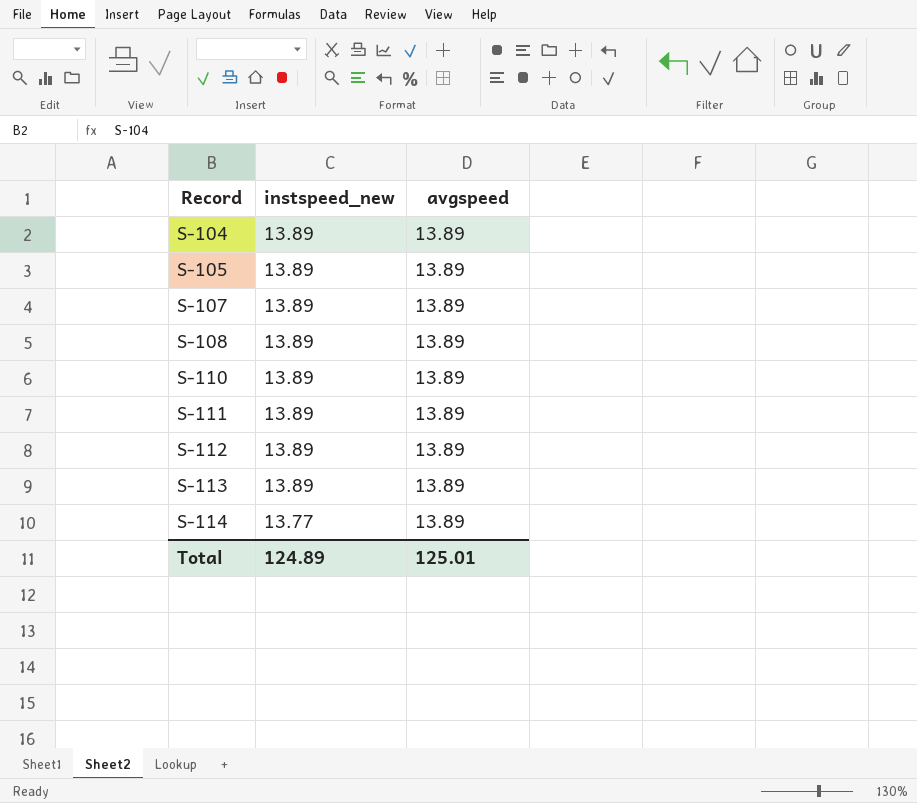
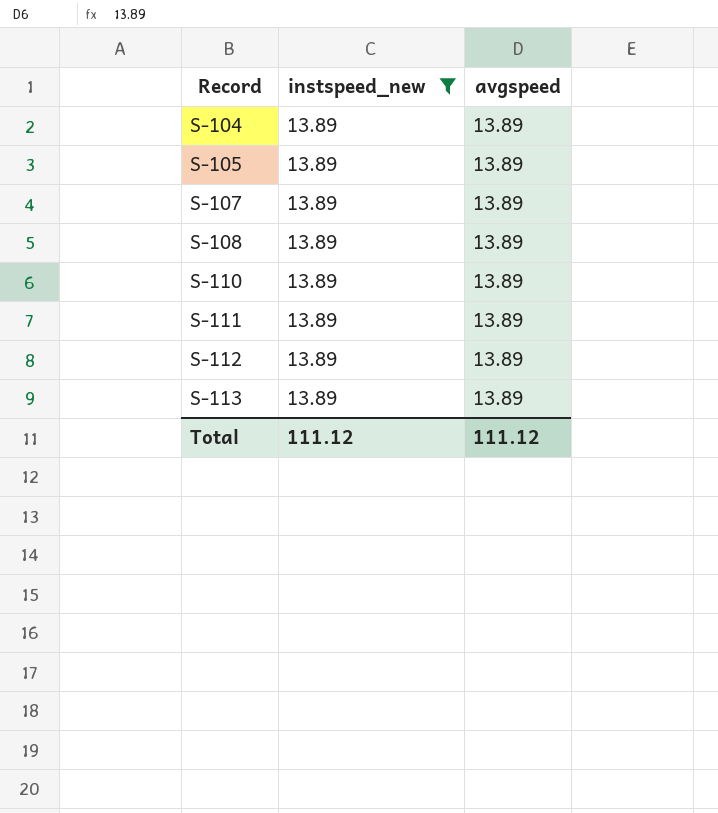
filter: none -> instspeed_new = 13.89
Total | instspeed_new: 124.89 -> 111.12
Total | avgspeed: 125.01 -> 111.12

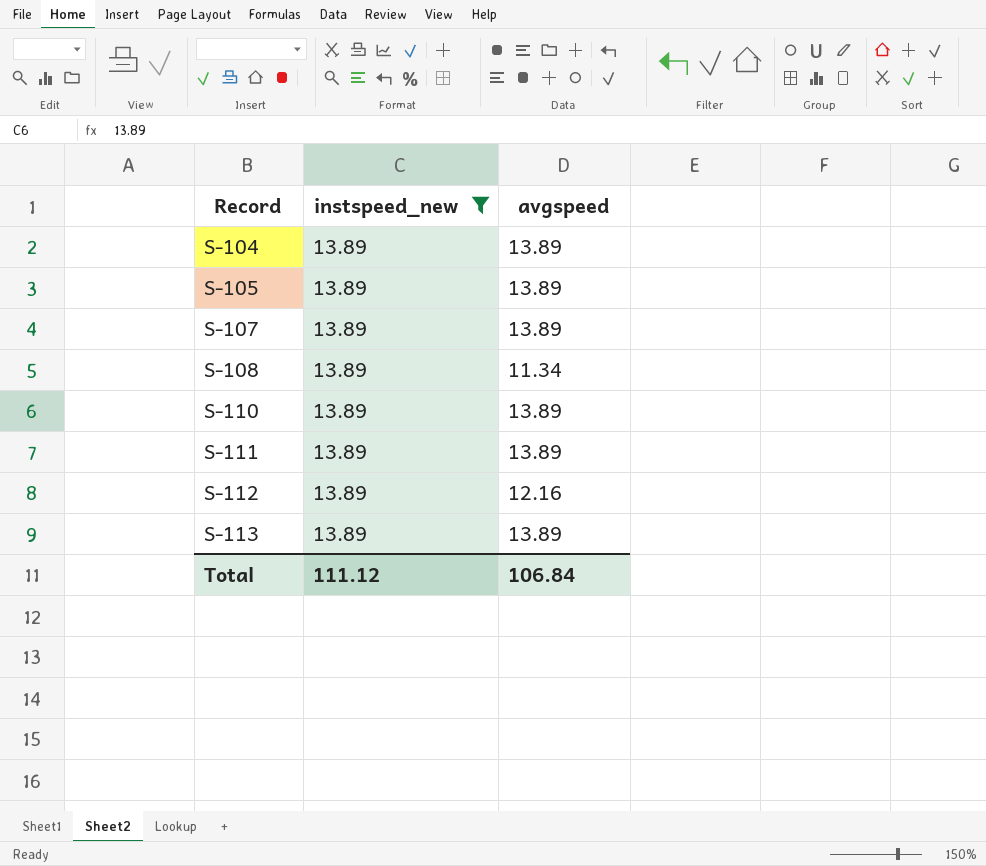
S-108 | avgspeed: 13.89 -> 11.34
S-112 | avgspeed: 13.89 -> 12.16
Total | avgspeed: 111.12 -> 106.84

